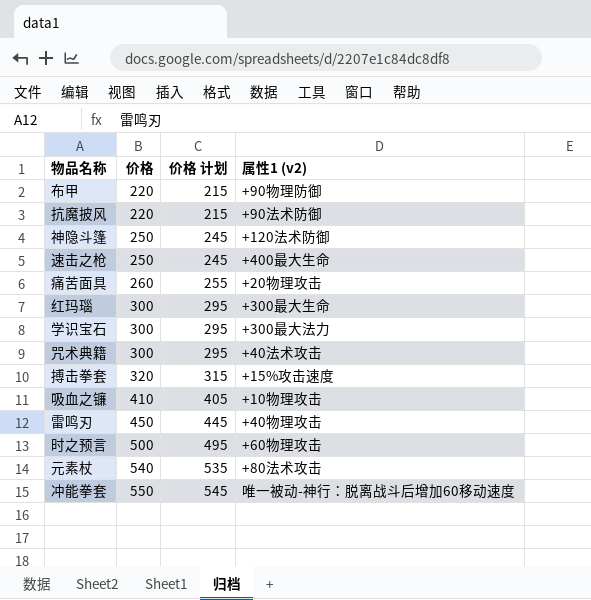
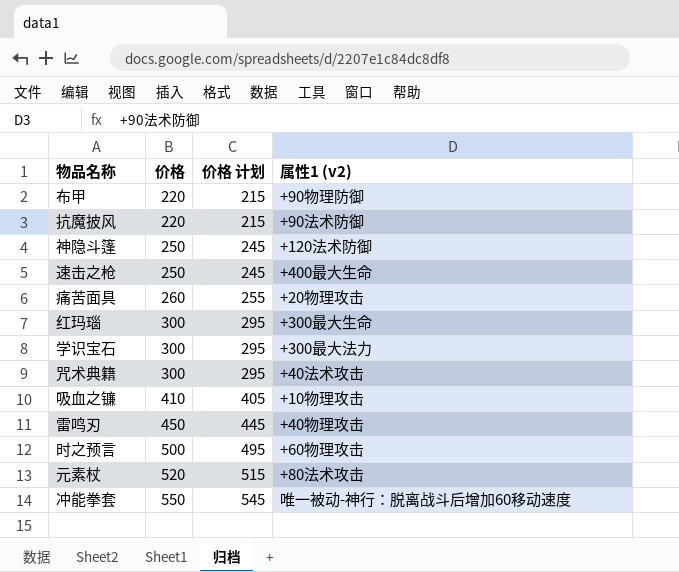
row 搏击拳套: 320 | 315 | +15%攻击速度 -> none
元素杖 | 价格: 540 -> 520
元素杖 | 价格 计划: 535 -> 515

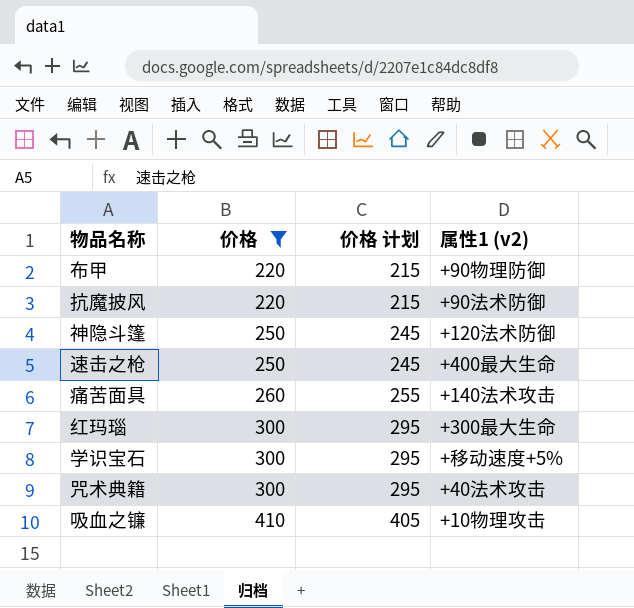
filter: none -> 价格 <= 410
痛苦面具 | 属性1 (v2): +20物理攻击 -> +140法术攻击
学识宝石 | 属性1 (v2): +300最大法力 -> +移动速度+5%

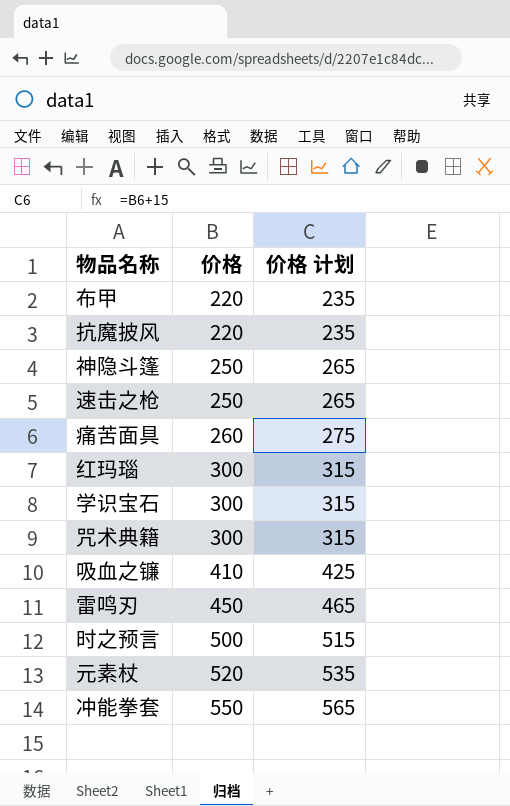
filter: 价格 <= 410 -> none
column 属性1 (v2) | position: 4 -> none
column 价格 计划 | formula: [价格] - 5 -> [价格] + 15

